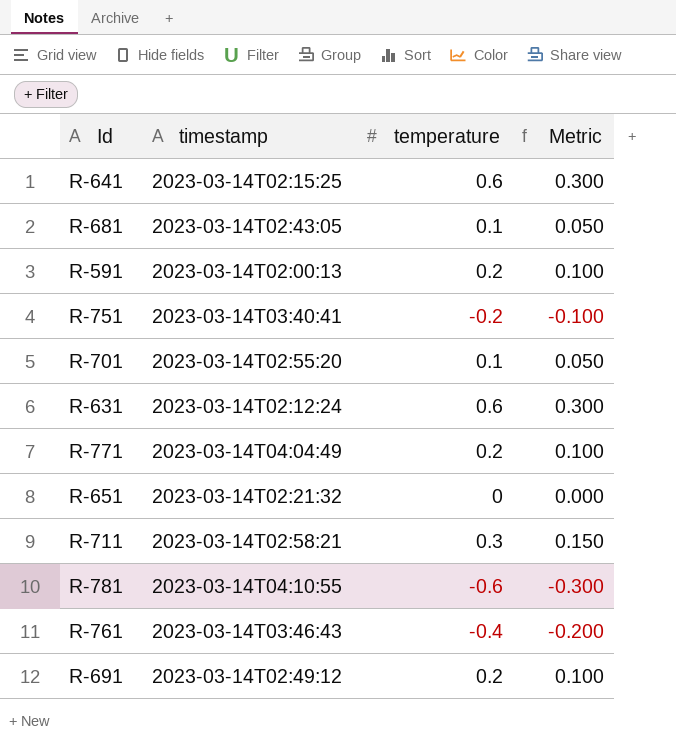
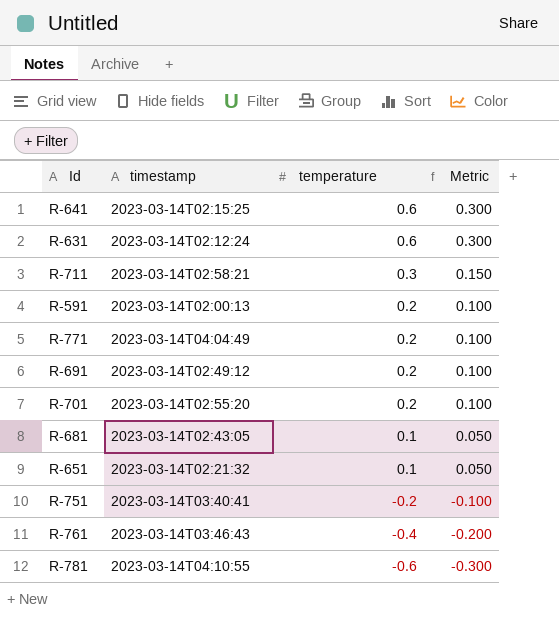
row order: none -> temperature descending
R-701 | temperature: 0.1 -> 0.2
R-701 | Metric: 0.050 -> 0.100
R-651 | temperature: 0 -> 0.1
R-651 | Metric: 0.000 -> 0.050

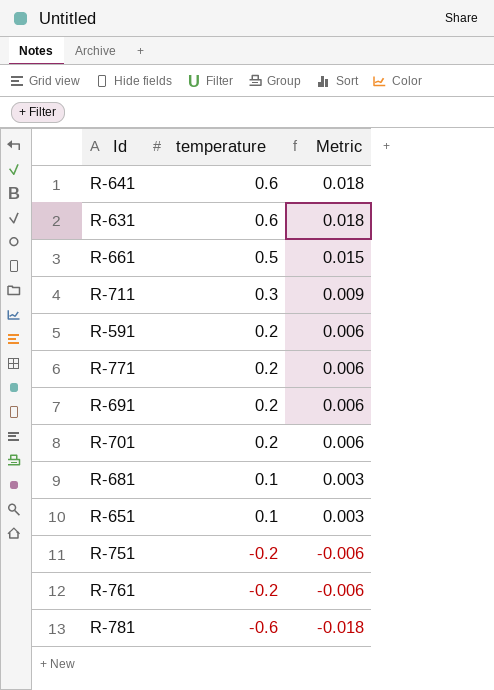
column timestamp | position: 2 -> none
column Metric | formula: [temperature] * 0.5 -> [temperature] * 0.03
row R-661: none -> 0.5 | 0.015
R-761 | temperature: -0.4 -> -0.2

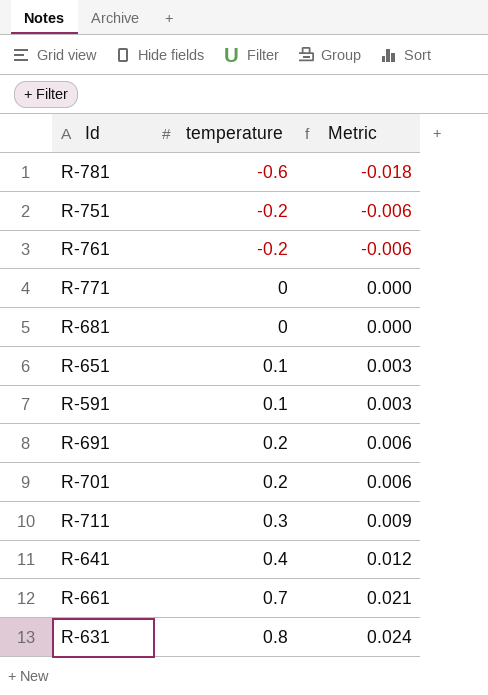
row order: temperature descending -> temperature ascending
R-771 | temperature: 0.2 -> 0
R-771 | Metric: 0.006 -> 0.000
R-681 | temperature: 0.1 -> 0
R-681 | Metric: 0.003 -> 0.000
R-591 | temperature: 0.2 -> 0.1
R-591 | Metric: 0.006 -> 0.003
R-641 | temperature: 0.6 -> 0.4
R-641 | Metric: 0.018 -> 0.012
R-661 | temperature: 0.5 -> 0.7
R-661 | Metric: 0.015 -> 0.021
R-631 | temperature: 0.6 -> 0.8
R-631 | Metric: 0.018 -> 0.024

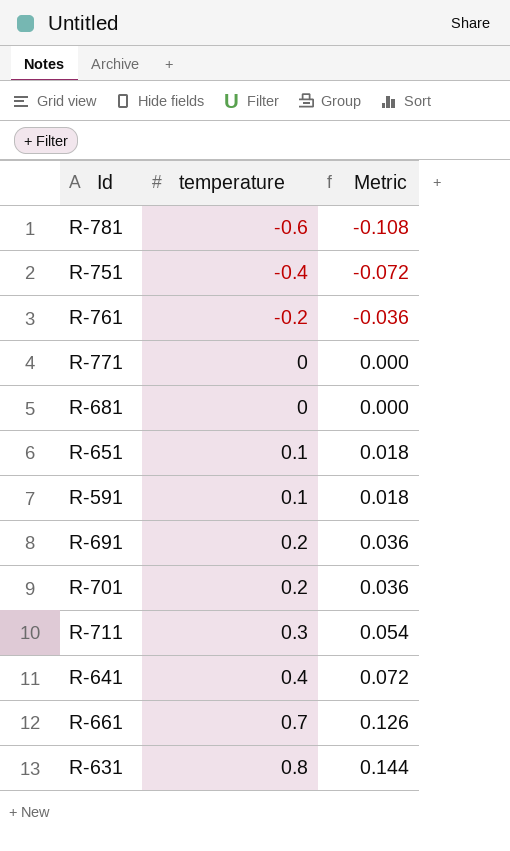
column Metric | formula: [temperature] * 0.03 -> [temperature] * 0.18
R-751 | temperature: -0.2 -> -0.4

